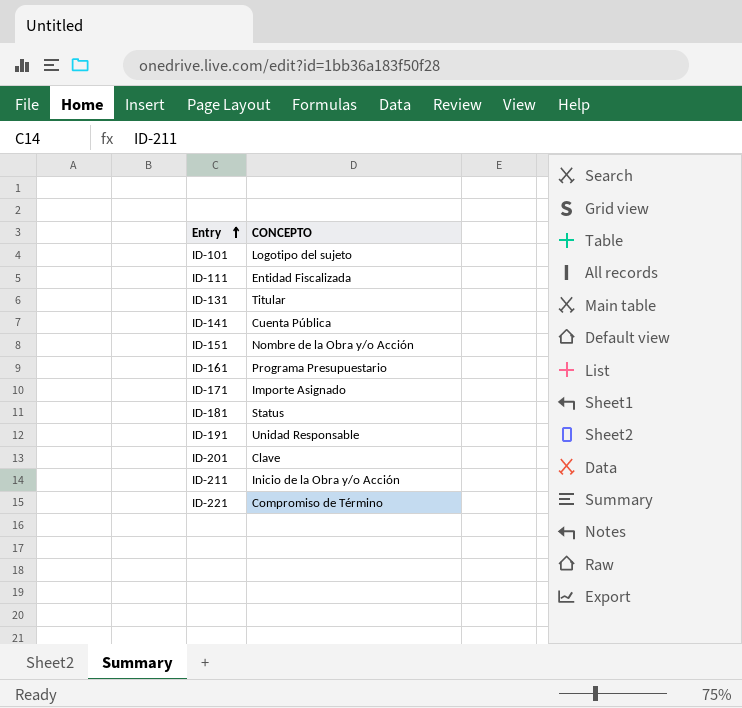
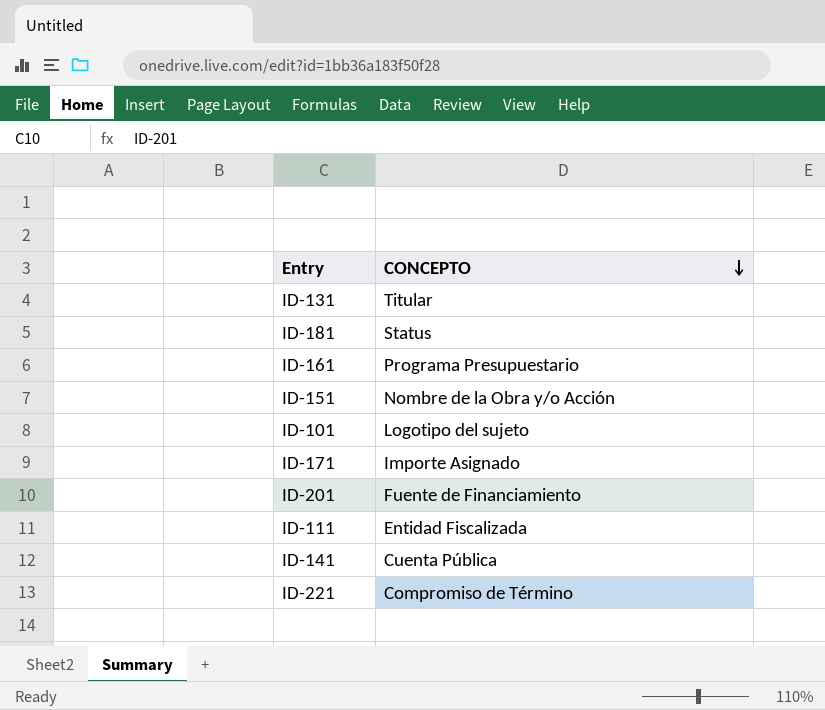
row order: Entry ascending -> CONCEPTO descending
row ID-191: Unidad Responsable -> none
row ID-211: Inicio de la Obra y/o Acción -> none
ID-201 | CONCEPTO: Clave -> Fuente de Financiamiento

